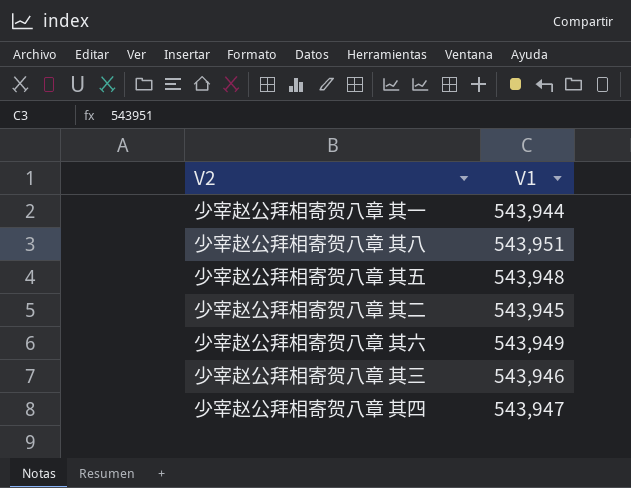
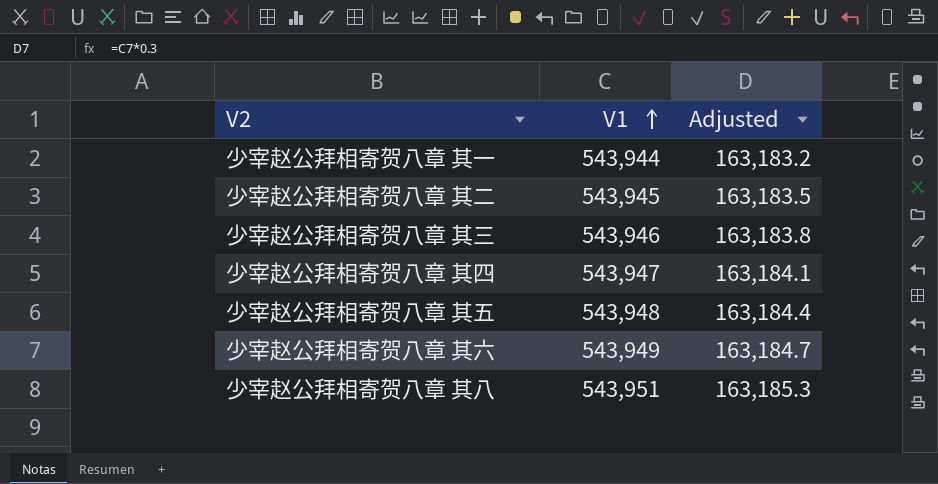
row order: none -> V1 ascending
column Adjusted | formula: none -> [V1] * 0.3

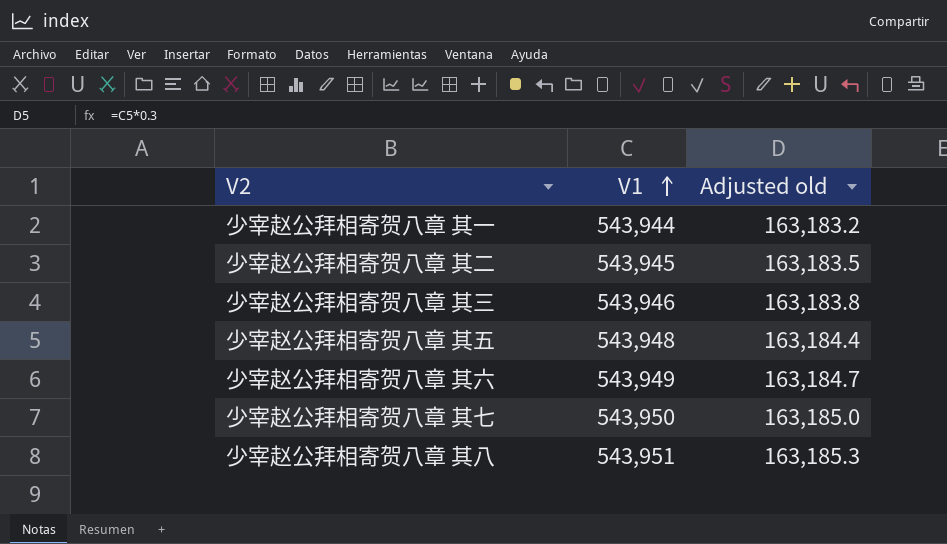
column name: Adjusted -> Adjusted old
row 少宰赵公拜相寄贺八章 其四: 543,947 | 163,184.1 -> none
row 少宰赵公拜相寄贺八章 其七: none -> 543,950 | 163,185.0

